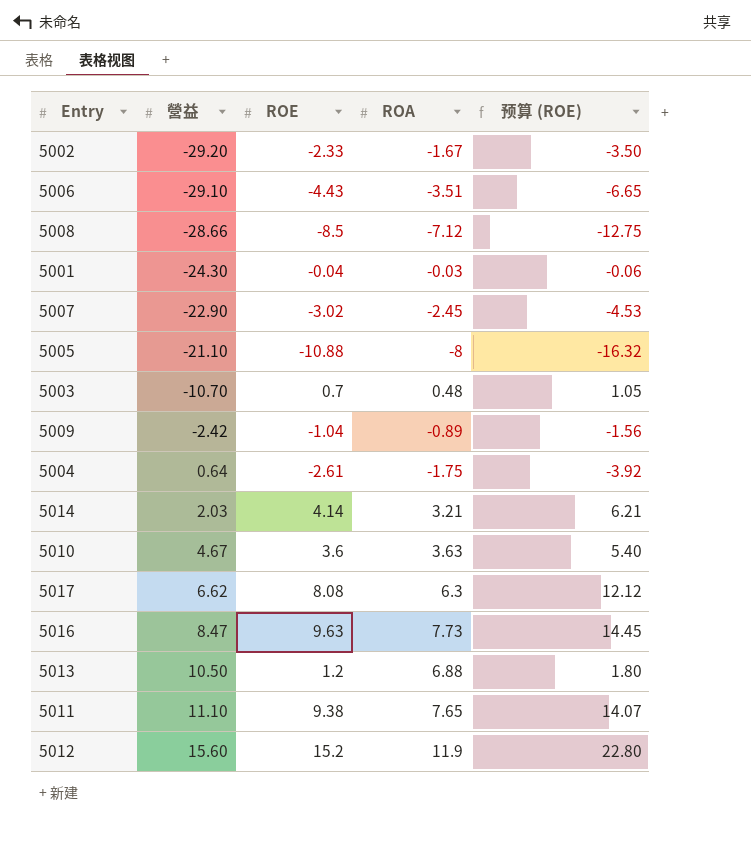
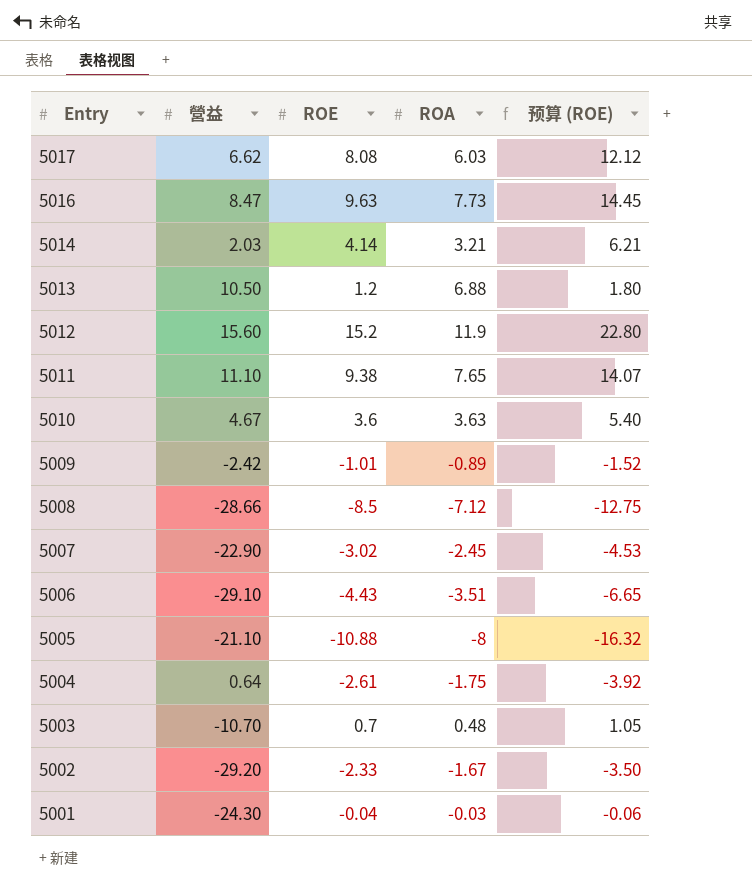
row order: 營益 ascending -> Entry descending
5017 | ROA: 6.3 -> 6.03
5009 | ROE: -1.04 -> -1.01
5009 | 预算 (ROE): -1.56 -> -1.52

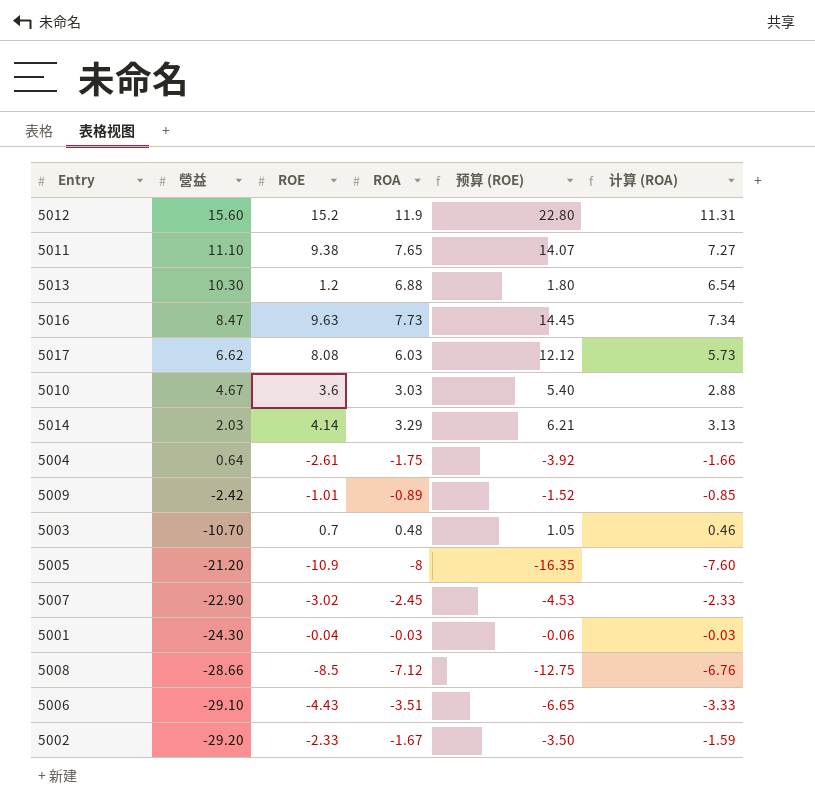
row order: Entry descending -> 營益 descending
column 计算 (ROA) | formula: none -> [ROA] * 0.95
5013 | 營益: 10.50 -> 10.30
5010 | ROA: 3.63 -> 3.03
5014 | ROA: 3.21 -> 3.29
5005 | 營益: -21.10 -> -21.20
5005 | ROE: -10.88 -> -10.9
5005 | 预算 (ROE): -16.32 -> -16.35

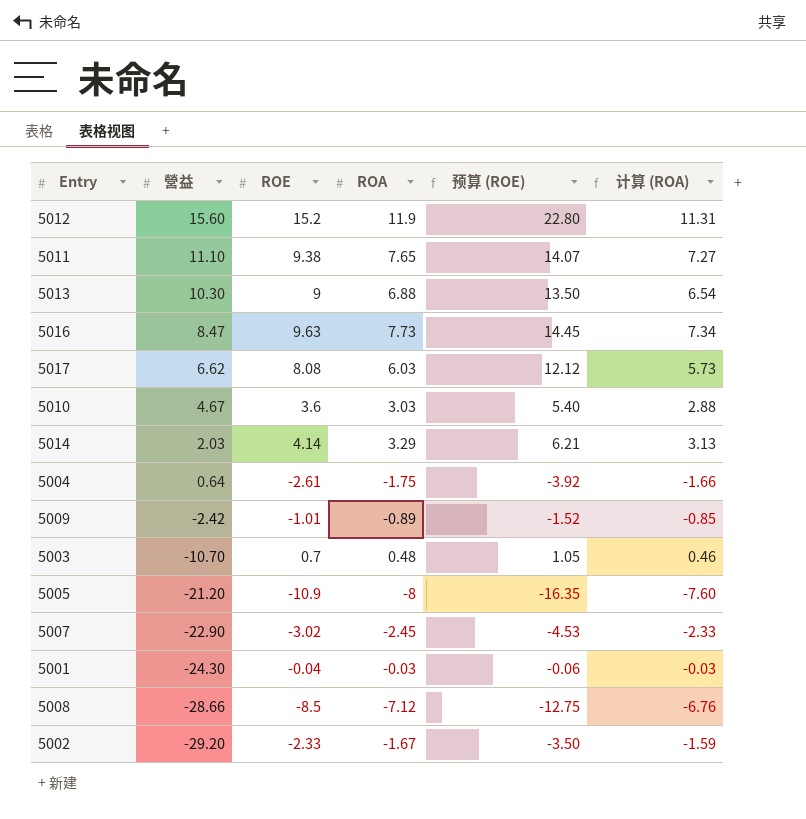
row 5006: -29.10 | -4.43 | -3.51 | -6.65 | -3.33 -> none
5013 | ROE: 1.2 -> 9
5013 | 预算 (ROE): 1.80 -> 13.50

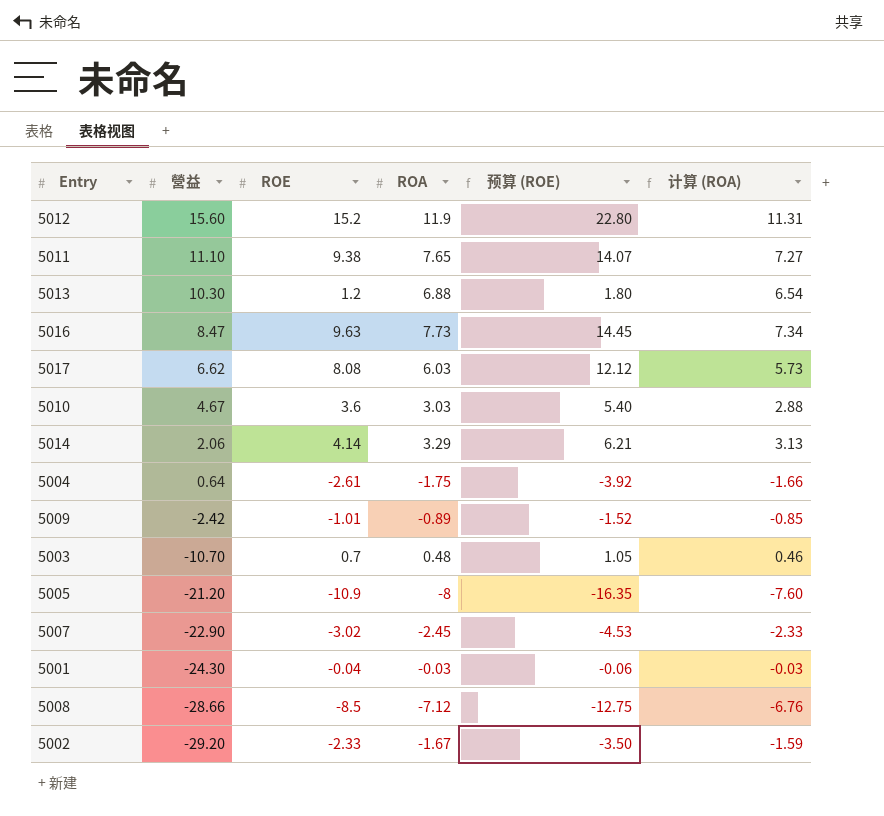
5013 | ROE: 9 -> 1.2
5013 | 预算 (ROE): 13.50 -> 1.80
5014 | 營益: 2.03 -> 2.06

